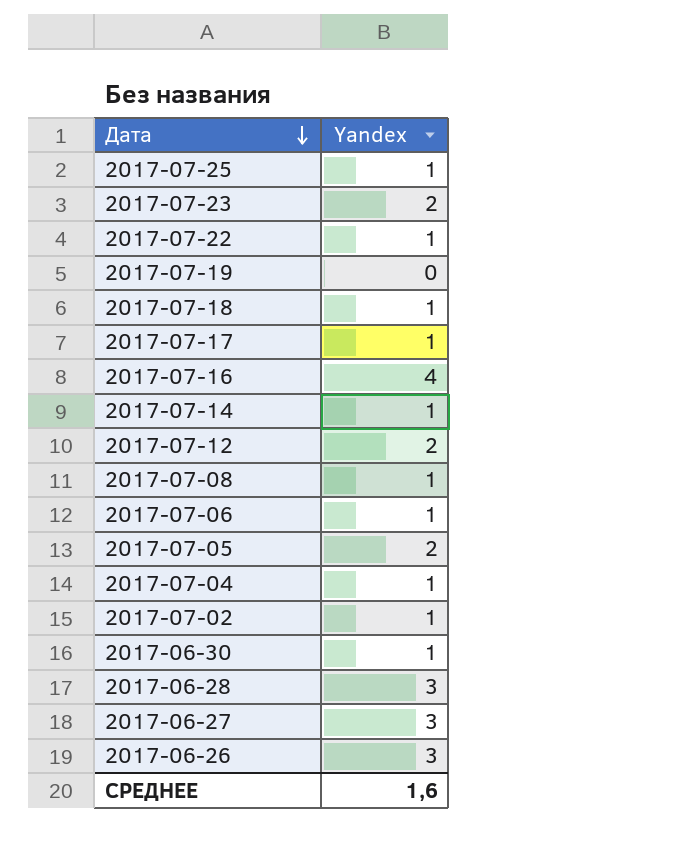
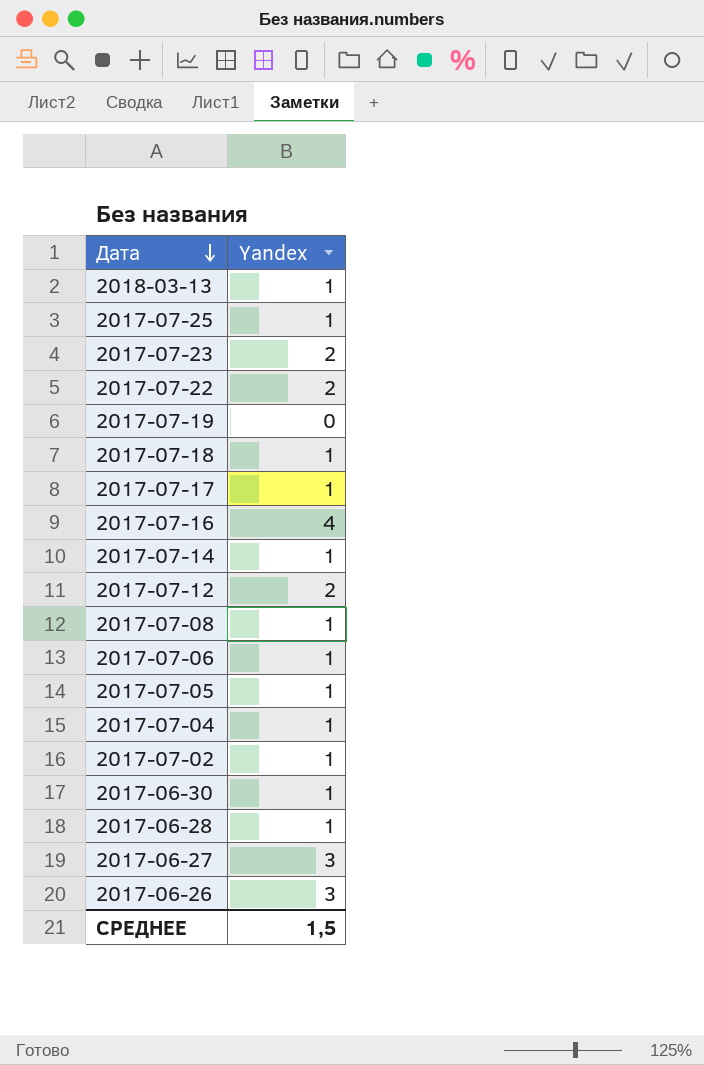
row 2018-03-13: none -> 1
2017-07-22 | Yandex: 1 -> 2
2017-07-05 | Yandex: 2 -> 1
2017-06-28 | Yandex: 3 -> 1
СРЕДНЕЕ | Yandex: 1,6 -> 1,5

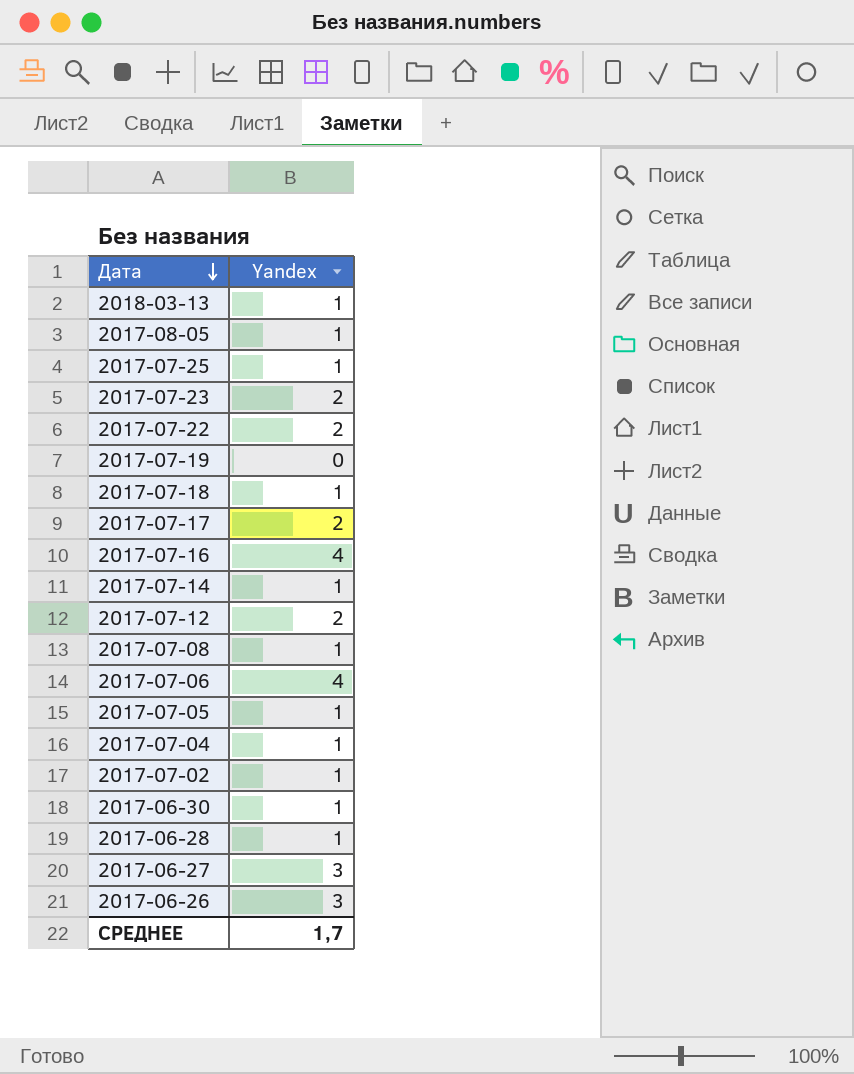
row 2017-08-05: none -> 1
2017-07-17 | Yandex: 1 -> 2
2017-07-06 | Yandex: 1 -> 4
СРЕДНЕЕ | Yandex: 1,5 -> 1,7

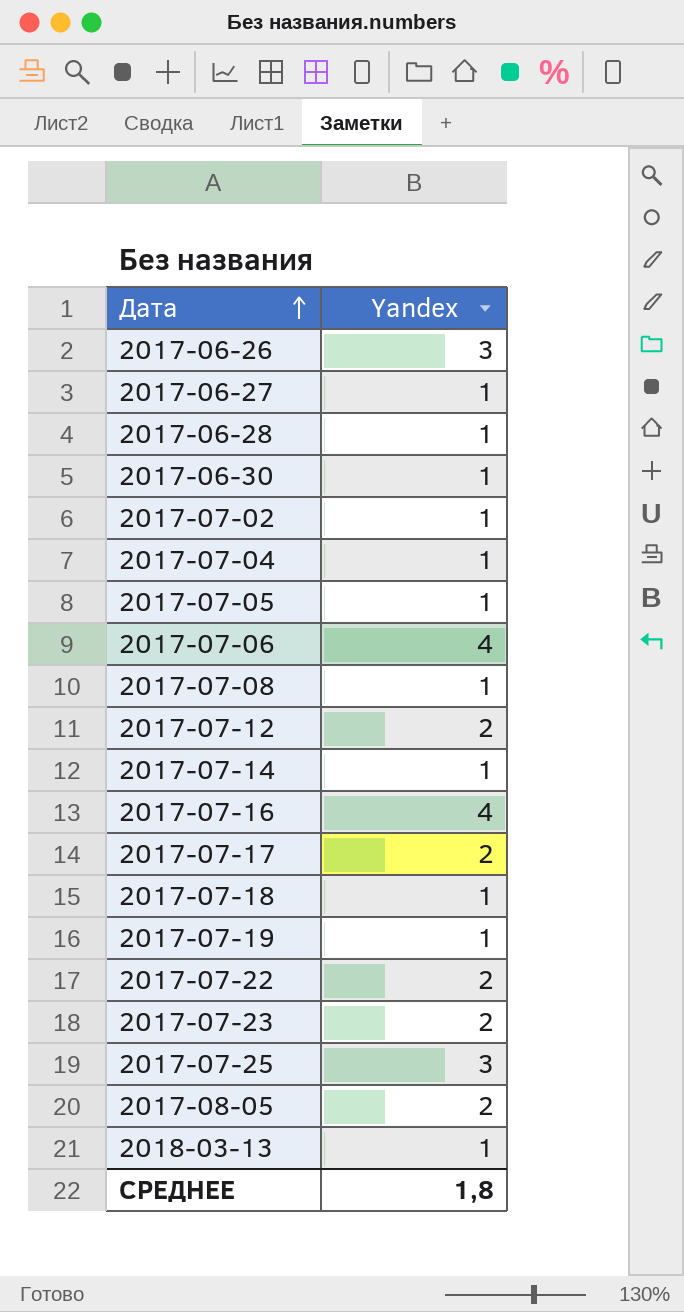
row order: Дата descending -> Дата ascending
2017-06-27 | Yandex: 3 -> 1
2017-07-19 | Yandex: 0 -> 1
2017-07-25 | Yandex: 1 -> 3
2017-08-05 | Yandex: 1 -> 2
СРЕДНЕЕ | Yandex: 1,7 -> 1,8

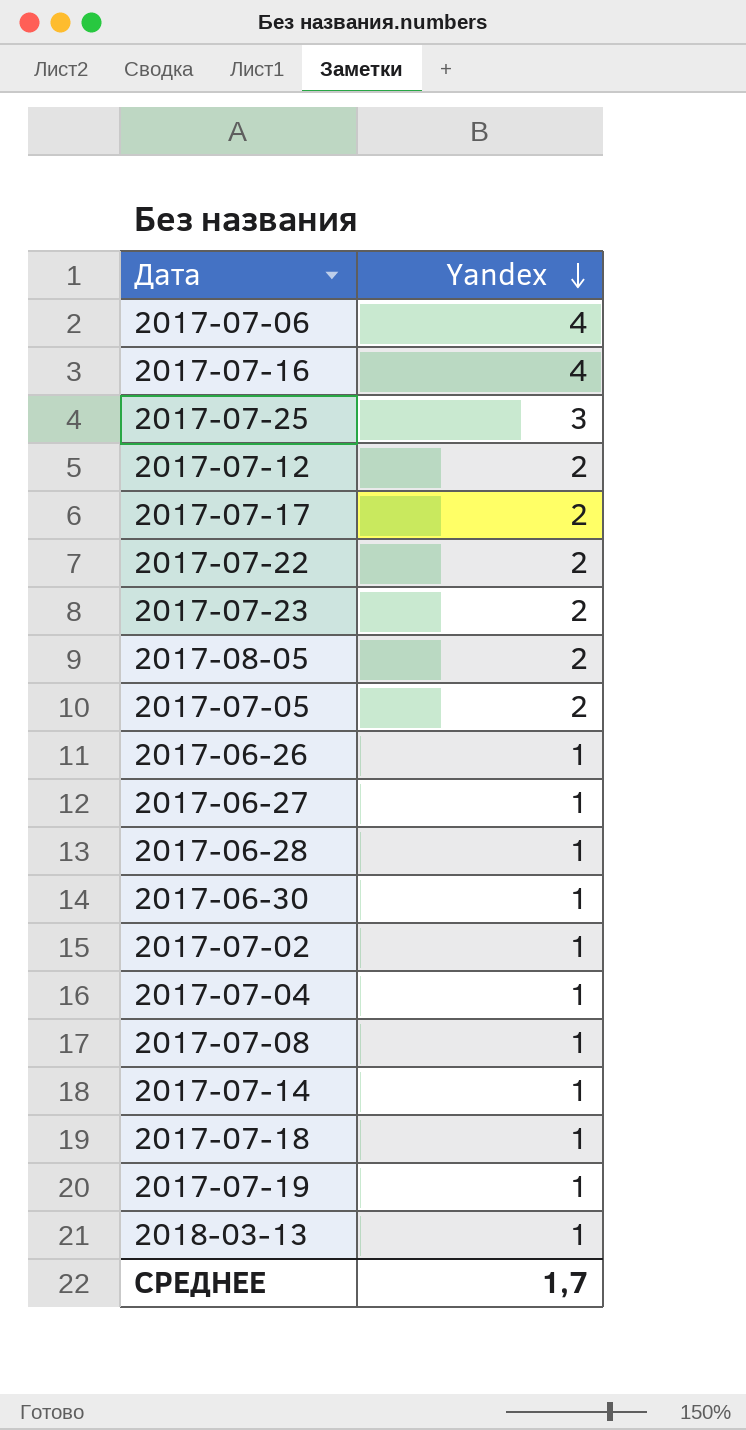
row order: Дата ascending -> Yandex descending
2017-07-05 | Yandex: 1 -> 2
2017-06-26 | Yandex: 3 -> 1
СРЕДНЕЕ | Yandex: 1,8 -> 1,7

